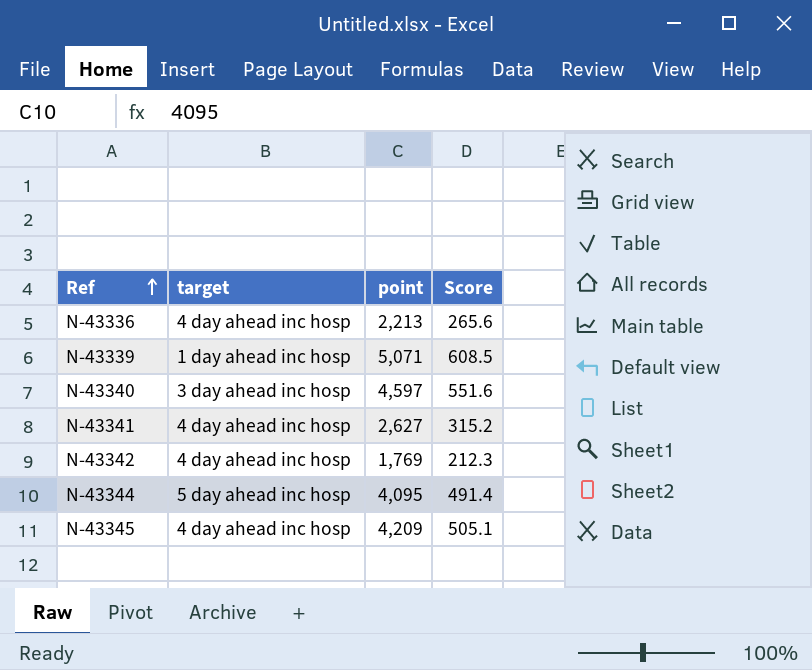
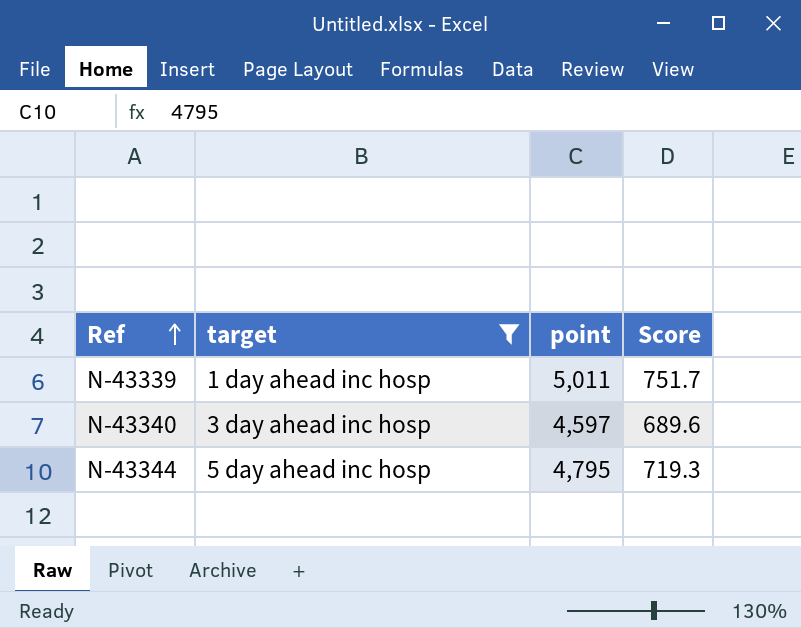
filter: none -> target != 4 day ahead inc hosp
column Score | formula: [point] * 0.12 -> [point] * 0.15
N-43339 | point: 5,071 -> 5,011
N-43344 | point: 4,095 -> 4,795

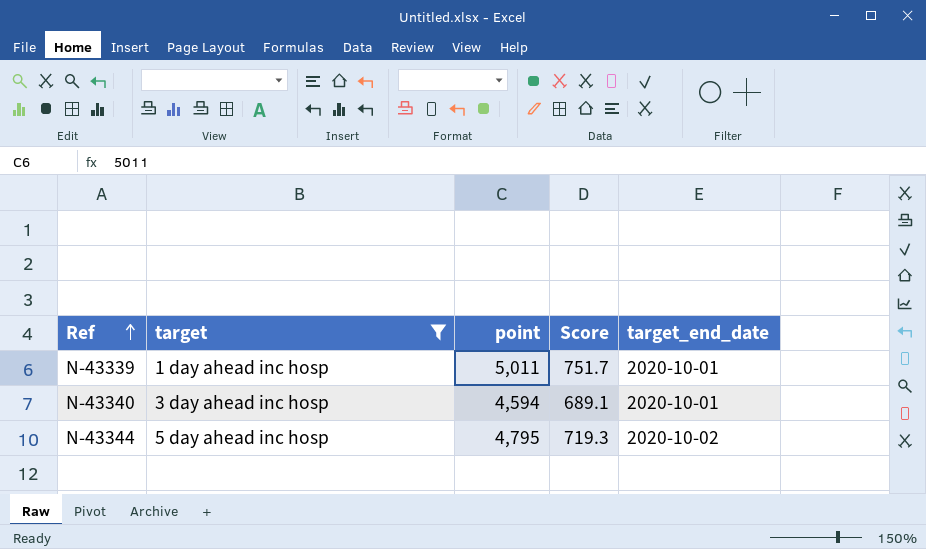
column target_end_date | position: none -> 5
N-43340 | point: 4,597 -> 4,594
N-43340 | Score: 689.6 -> 689.1

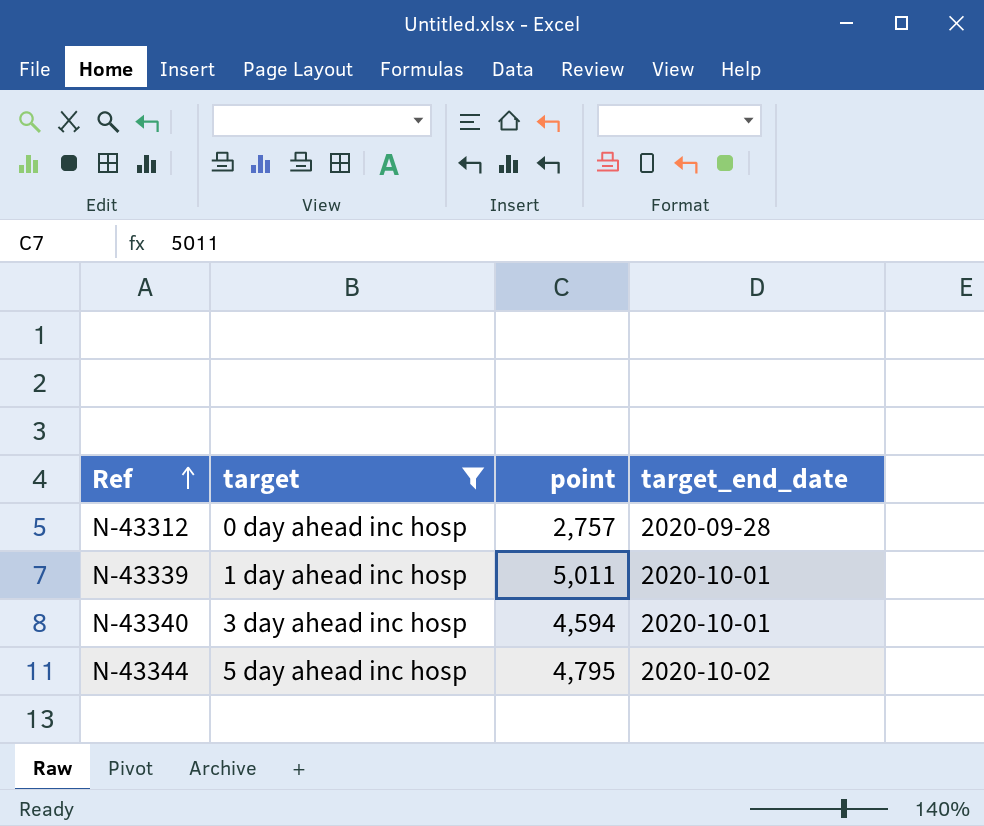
column Score | formula: [point] * 0.15 -> none
row N-43312: none -> 0 day ahead inc hosp | 2,757 | 2020-09-28

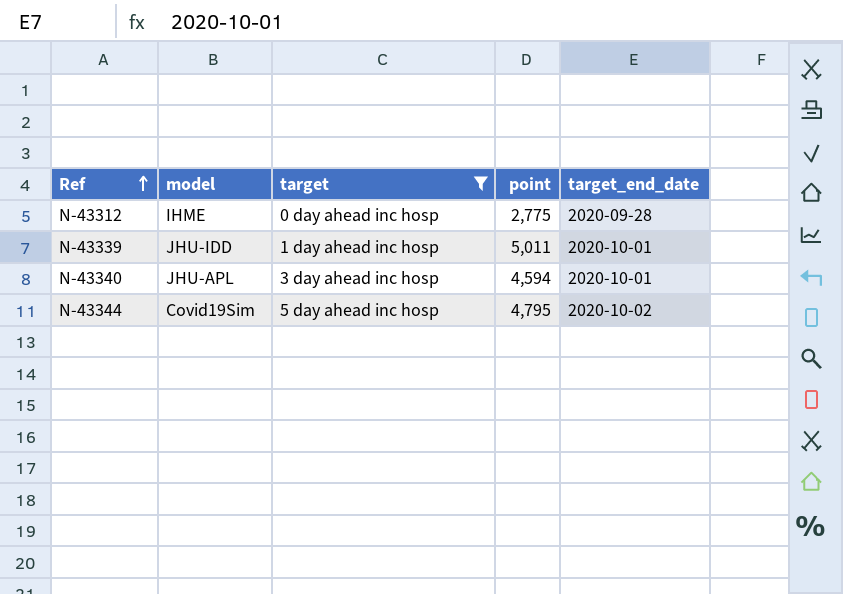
column model | position: none -> 2
N-43312 | point: 2,757 -> 2,775

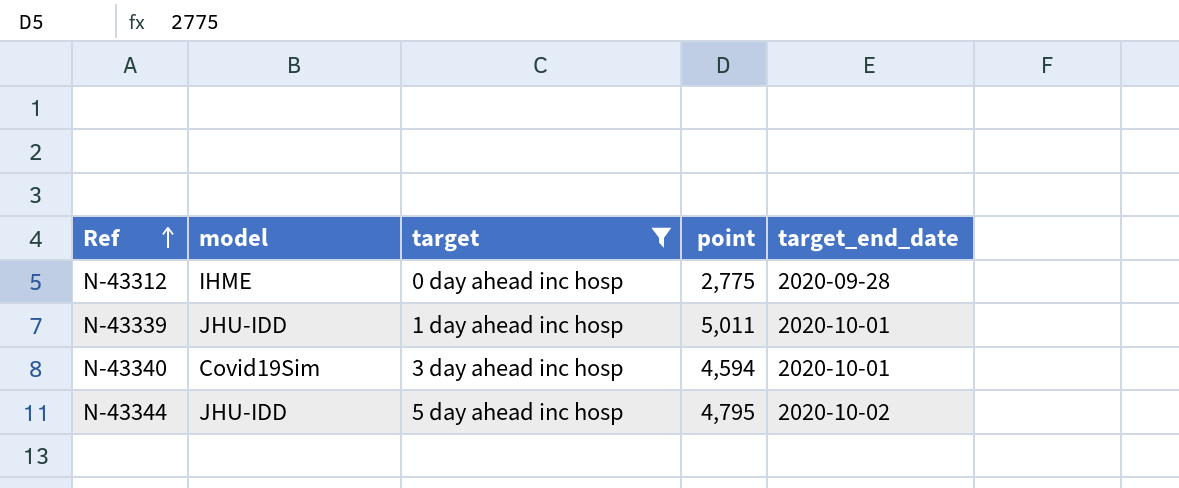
N-43340 | model: JHU-APL -> Covid19Sim
N-43344 | model: Covid19Sim -> JHU-IDD

